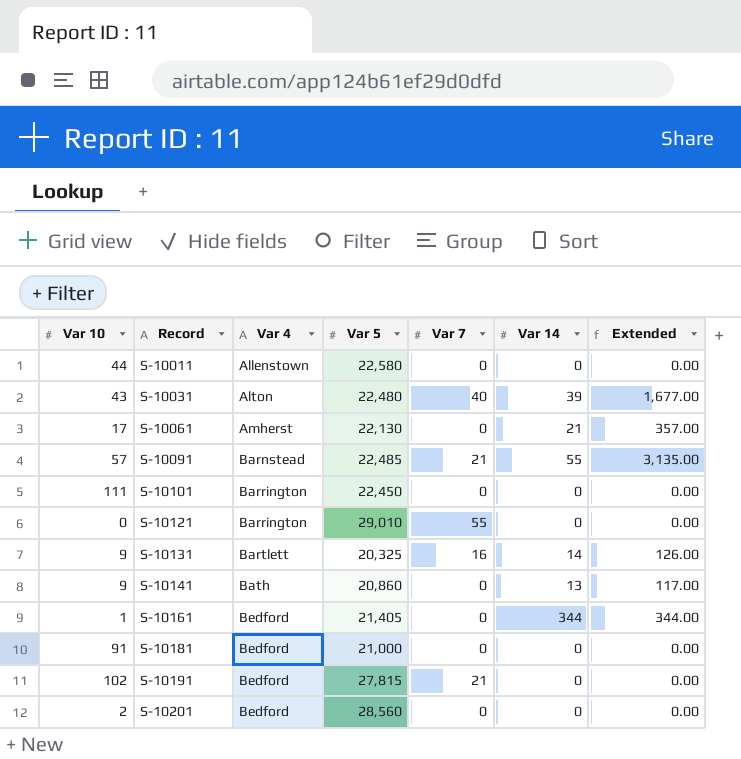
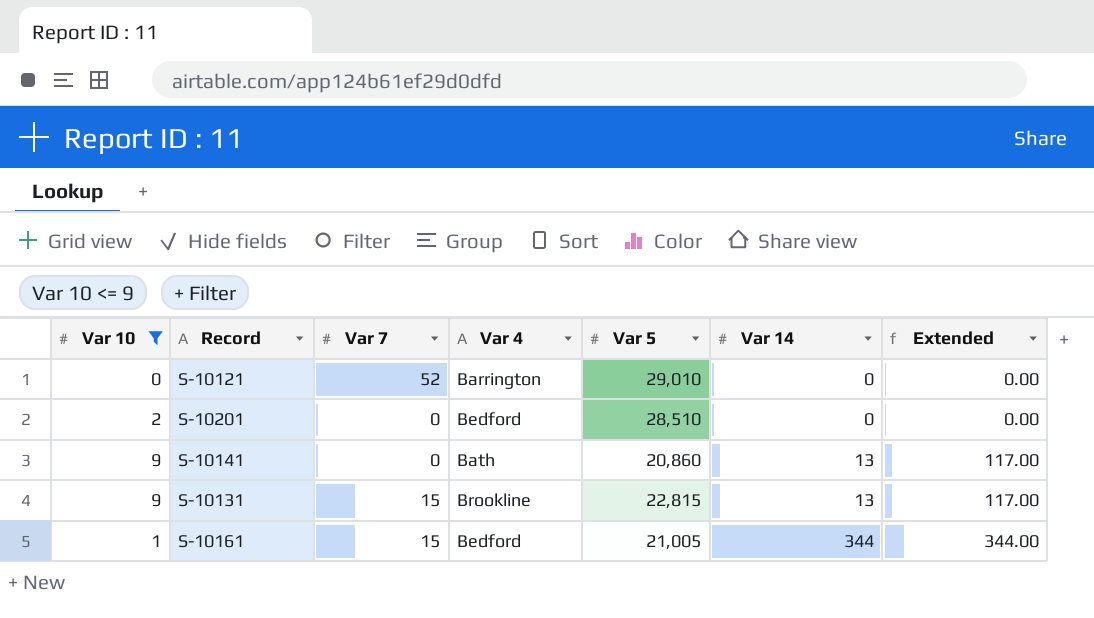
filter: none -> Var 10 <= 9
row order: Record ascending -> Var 14 ascending
column Var 7 | position: 5 -> 3
S-10121 | Var 7: 55 -> 52
S-10201 | Var 5: 28,560 -> 28,510
S-10131 | Var 7: 16 -> 15
S-10131 | Var 4: Bartlett -> Brookline
S-10131 | Var 5: 20,325 -> 22,815
S-10131 | Var 14: 14 -> 13
S-10131 | Extended: 126.00 -> 117.00
S-10161 | Var 7: 0 -> 15
S-10161 | Var 5: 21,405 -> 21,005

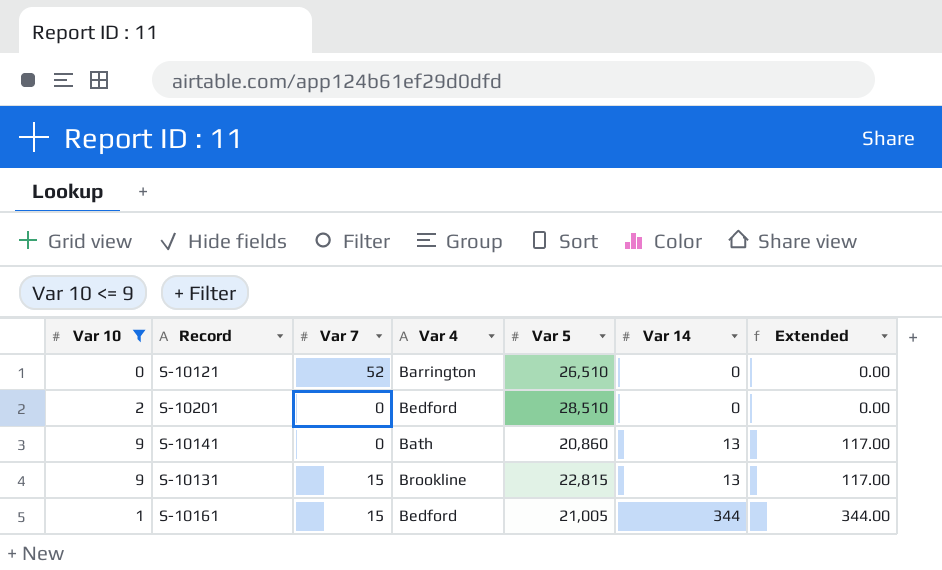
S-10121 | Var 5: 29,010 -> 26,510

